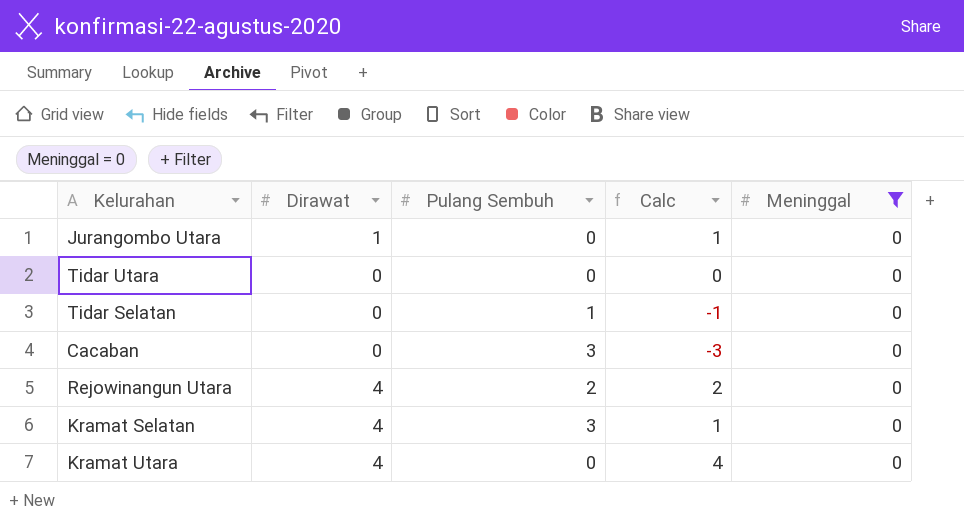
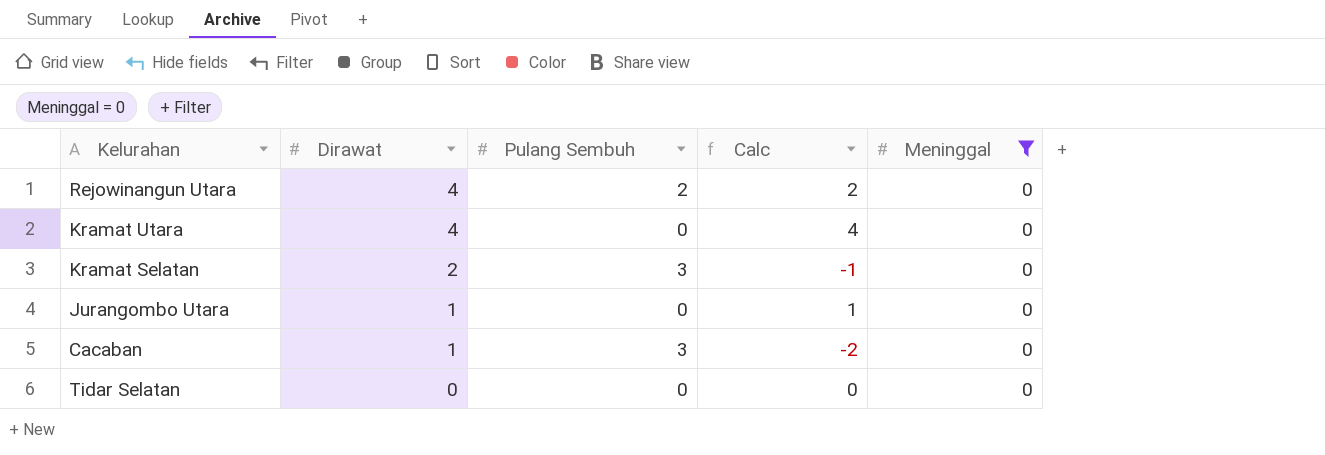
row order: none -> Dirawat descending
row Tidar Utara: 0 | 0 | 0 | 0 -> none
Kramat Selatan | Dirawat: 4 -> 2
Kramat Selatan | Calc: 1 -> -1
Cacaban | Dirawat: 0 -> 1
Cacaban | Calc: -3 -> -2
Tidar Selatan | Pulang Sembuh: 1 -> 0
Tidar Selatan | Calc: -1 -> 0

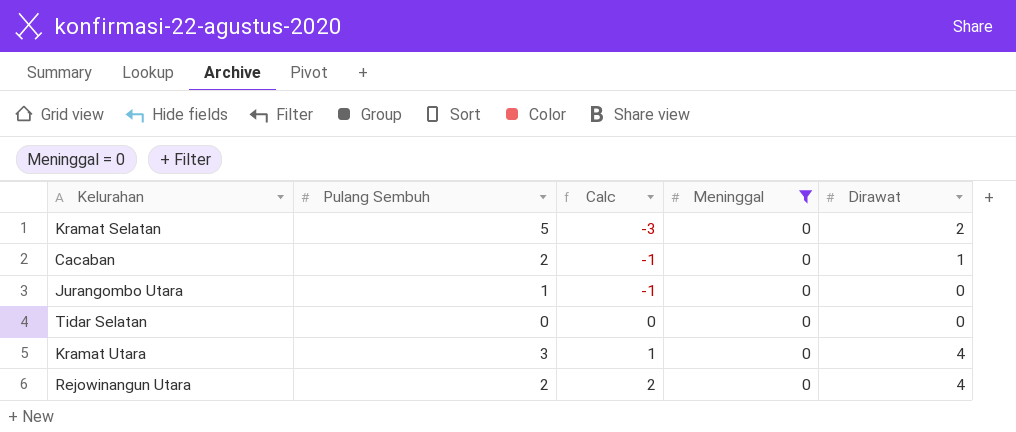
row order: Dirawat descending -> Calc ascending
column Dirawat | position: 2 -> 5
Kramat Selatan | Pulang Sembuh: 3 -> 5
Kramat Selatan | Calc: -1 -> -3
Cacaban | Pulang Sembuh: 3 -> 2
Cacaban | Calc: -2 -> -1
Jurangombo Utara | Pulang Sembuh: 0 -> 1
Jurangombo Utara | Calc: 1 -> -1
Jurangombo Utara | Dirawat: 1 -> 0
Kramat Utara | Pulang Sembuh: 0 -> 3
Kramat Utara | Calc: 4 -> 1

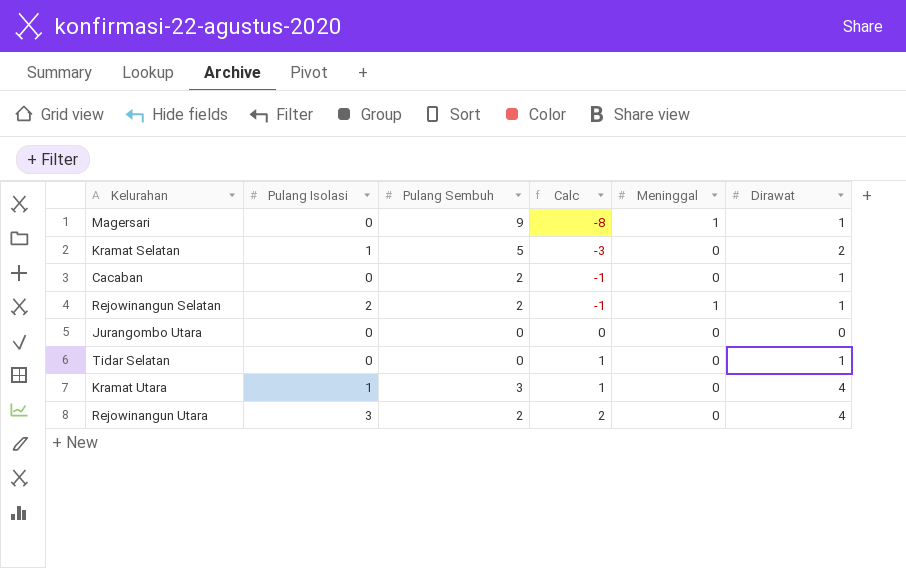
filter: Meninggal = 0 -> none
column Pulang Isolasi | position: none -> 2
Jurangombo Utara | Pulang Sembuh: 1 -> 0
Jurangombo Utara | Calc: -1 -> 0
Tidar Selatan | Calc: 0 -> 1
Tidar Selatan | Dirawat: 0 -> 1

